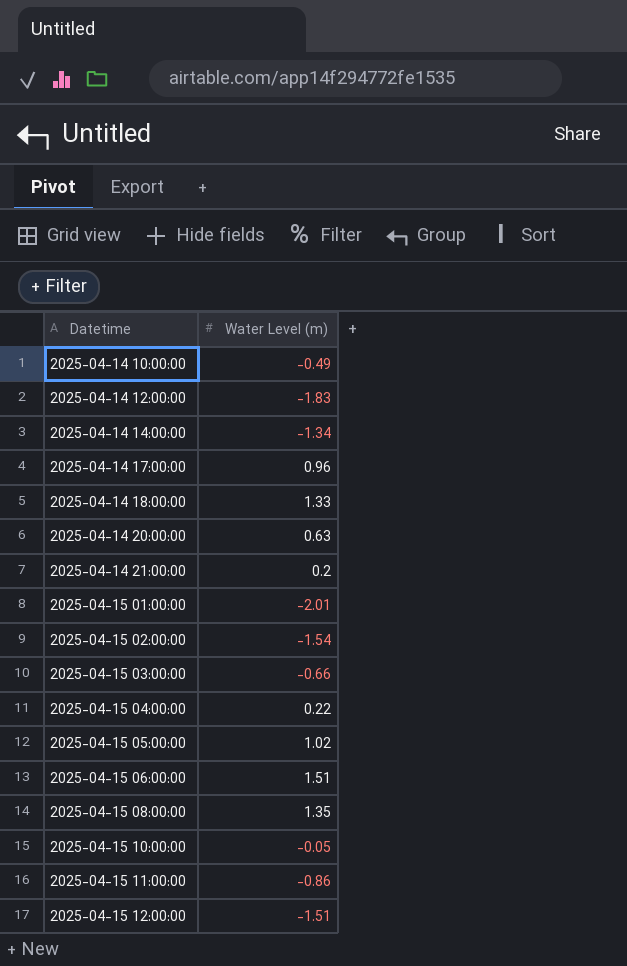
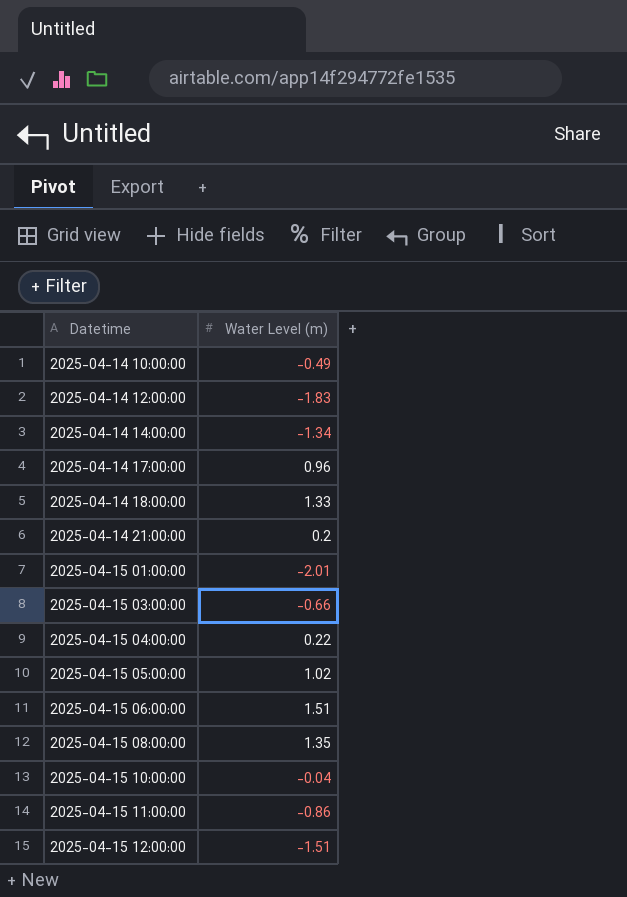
row 2025-04-14 20:00:00: 0.63 -> none
row 2025-04-15 02:00:00: -1.54 -> none
2025-04-15 10:00:00 | Water Level (m): -0.05 -> -0.04

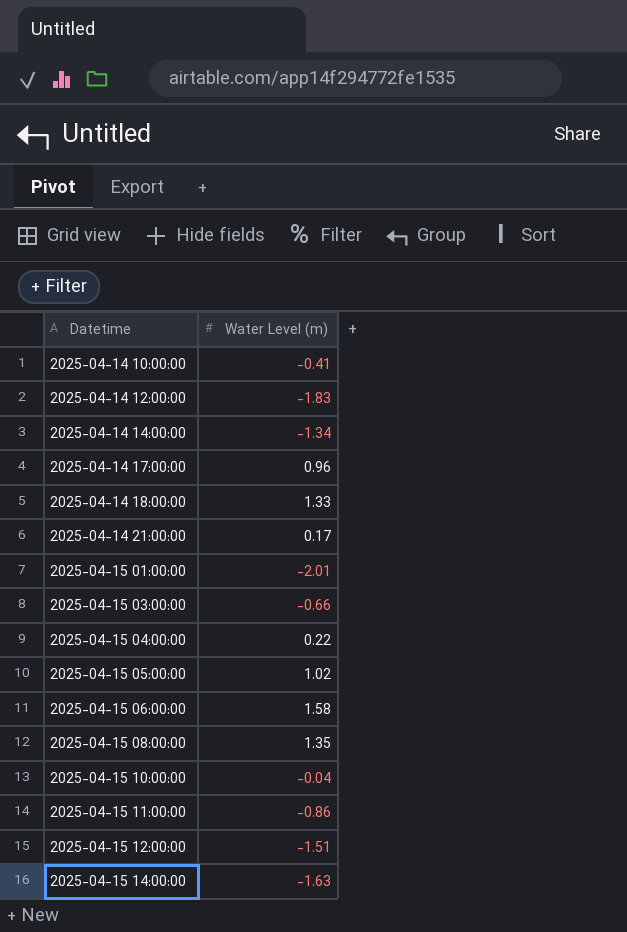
2025-04-14 10:00:00 | Water Level (m): -0.49 -> -0.41
2025-04-14 21:00:00 | Water Level (m): 0.2 -> 0.17
2025-04-15 06:00:00 | Water Level (m): 1.51 -> 1.58
row 2025-04-15 14:00:00: none -> -1.63

